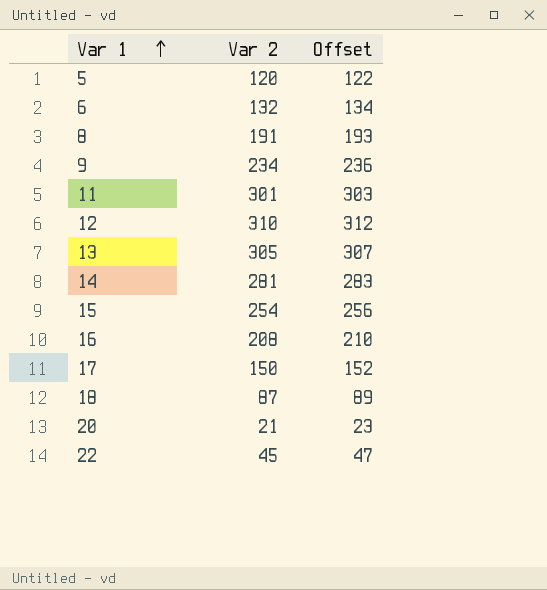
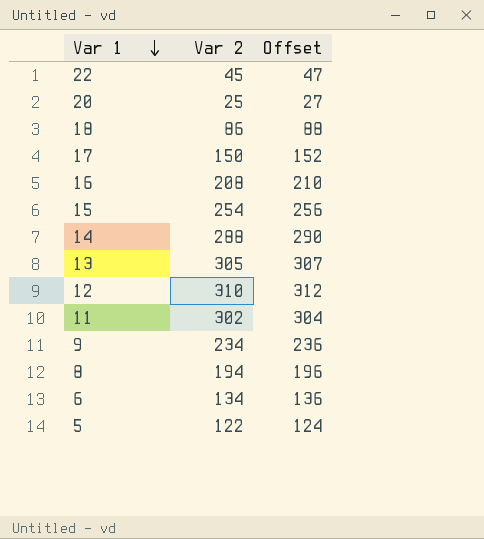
row order: Var 1 ascending -> Var 1 descending
20 | Var 2: 21 -> 25
20 | Offset: 23 -> 27
18 | Var 2: 87 -> 86
18 | Offset: 89 -> 88
14 | Var 2: 281 -> 288
14 | Offset: 283 -> 290
11 | Var 2: 301 -> 302
11 | Offset: 303 -> 304
8 | Var 2: 191 -> 194
8 | Offset: 193 -> 196
6 | Var 2: 132 -> 134
6 | Offset: 134 -> 136
5 | Var 2: 120 -> 122
5 | Offset: 122 -> 124

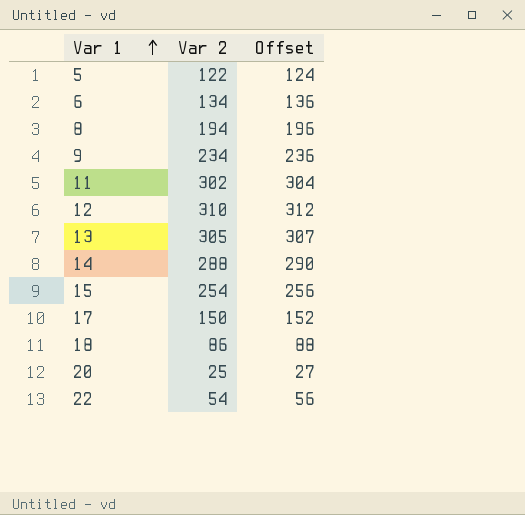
row order: Var 1 descending -> Var 1 ascending
row 16: 208 | 210 -> none
22 | Var 2: 45 -> 54
22 | Offset: 47 -> 56

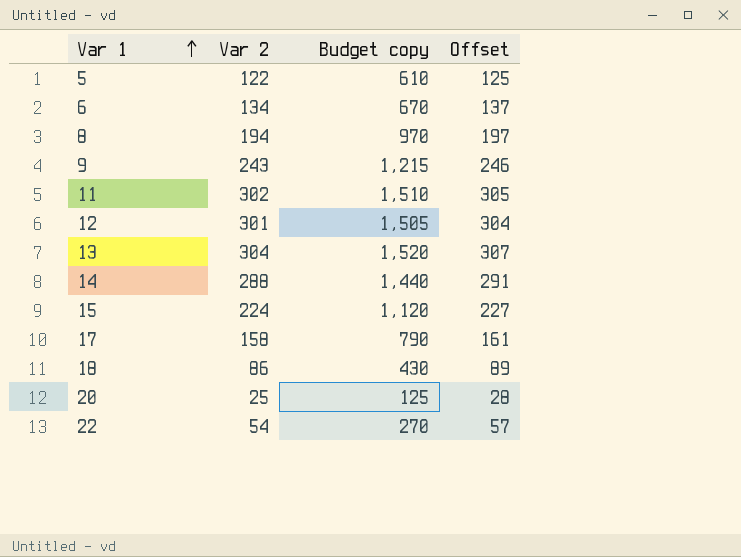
column Budget copy | formula: none -> [Var 2] * 5
column Offset | formula: [Var 2] + 2 -> [Var 2] + 3
9 | Var 2: 234 -> 243
12 | Var 2: 310 -> 301
13 | Var 2: 305 -> 304
15 | Var 2: 254 -> 224
17 | Var 2: 150 -> 158

